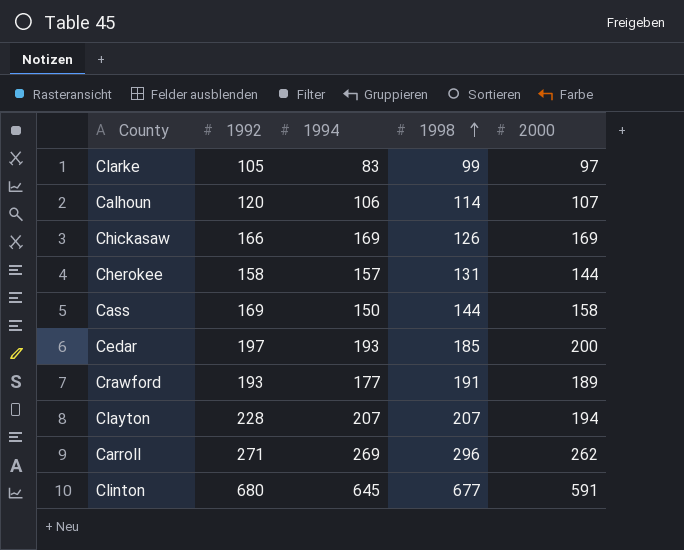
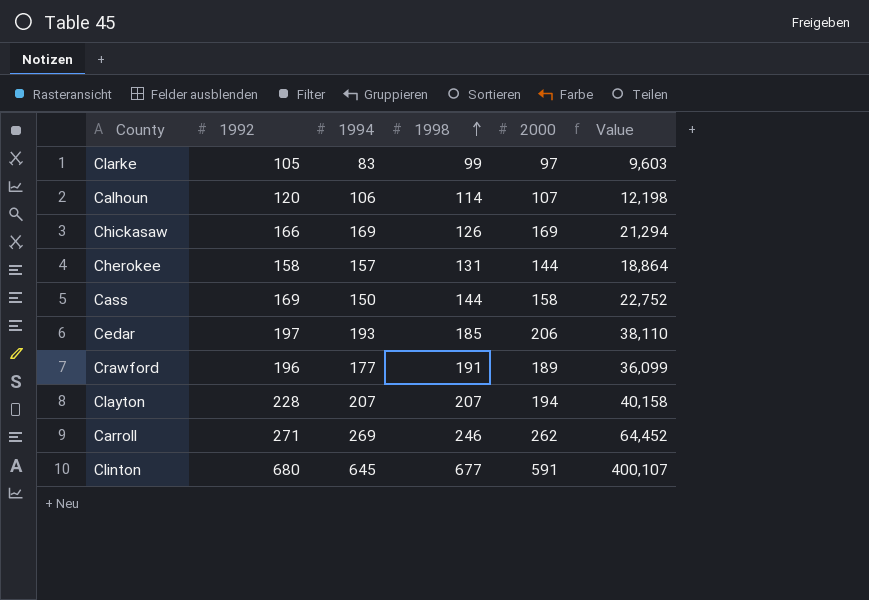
column Value | formula: none -> [1998] * [2000]
Cedar | 2000: 200 -> 206
Crawford | 1992: 193 -> 196
Carroll | 1998: 296 -> 246

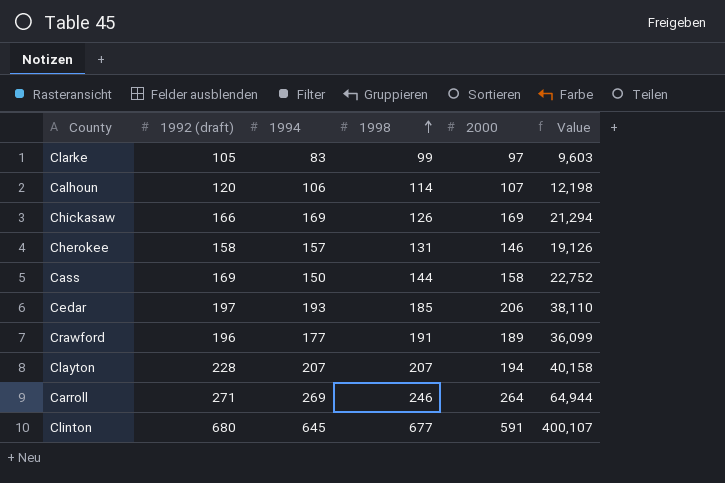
column name: 1992 -> 1992 (draft)
Cherokee | 2000: 144 -> 146
Cherokee | Value: 18,864 -> 19,126
Carroll | 2000: 262 -> 264
Carroll | Value: 64,452 -> 64,944

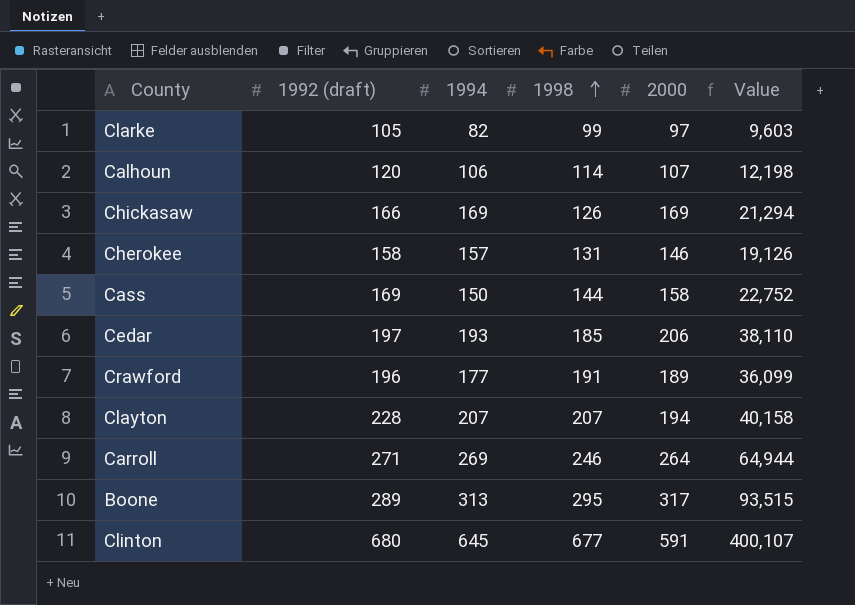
Clarke | 1994: 83 -> 82
row Boone: none -> 289 | 313 | 295 | 317 | 93,515

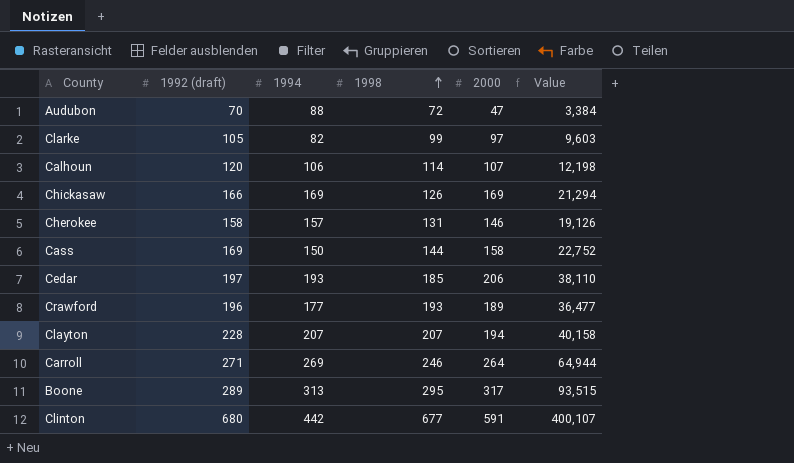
row Audubon: none -> 70 | 88 | 72 | 47 | 3,384
Crawford | 1998: 191 -> 193
Crawford | Value: 36,099 -> 36,477
Clinton | 1994: 645 -> 442

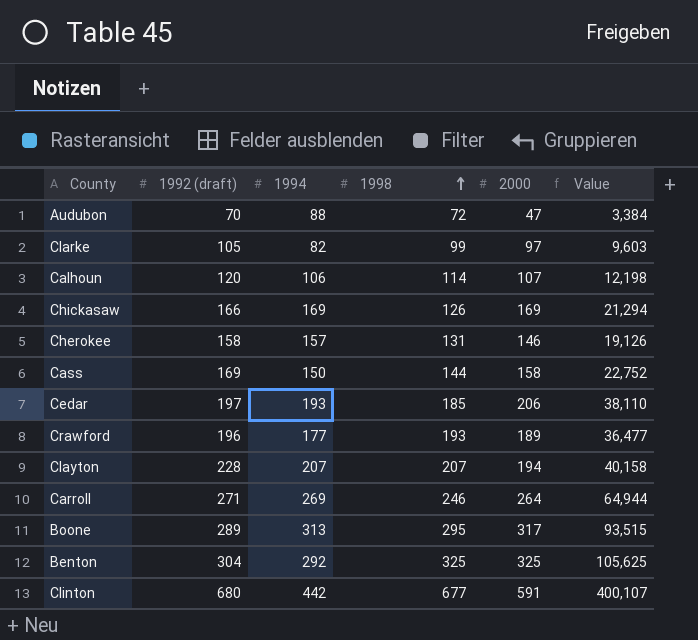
row Benton: none -> 304 | 292 | 325 | 325 | 105,625

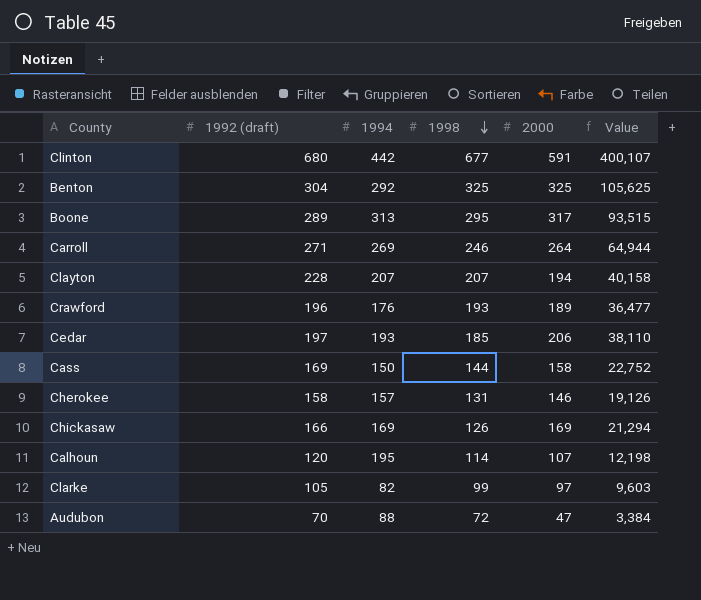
row order: 1998 ascending -> 1998 descending
Crawford | 1994: 177 -> 176
Calhoun | 1994: 106 -> 195

